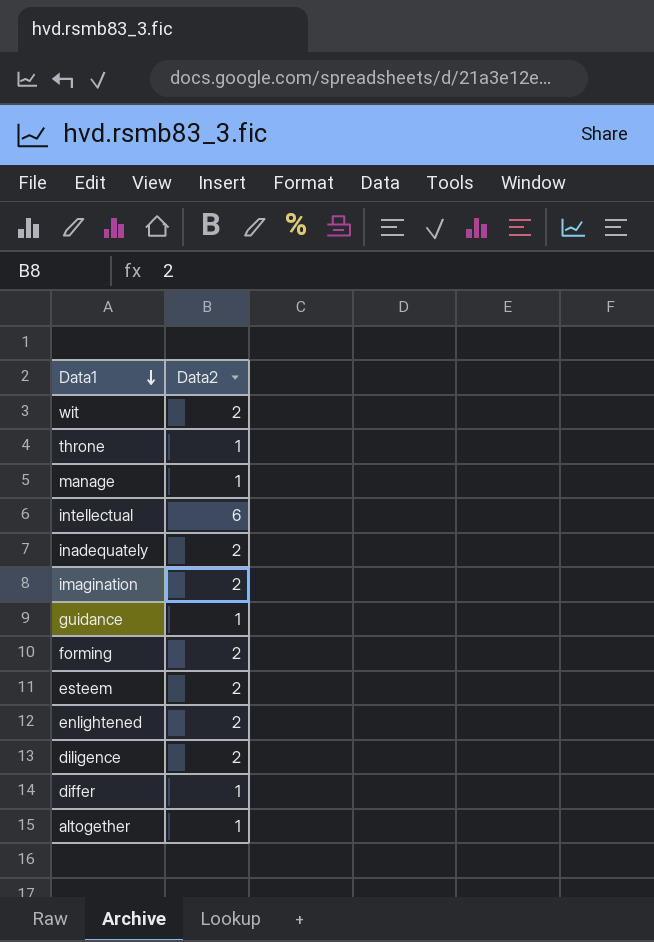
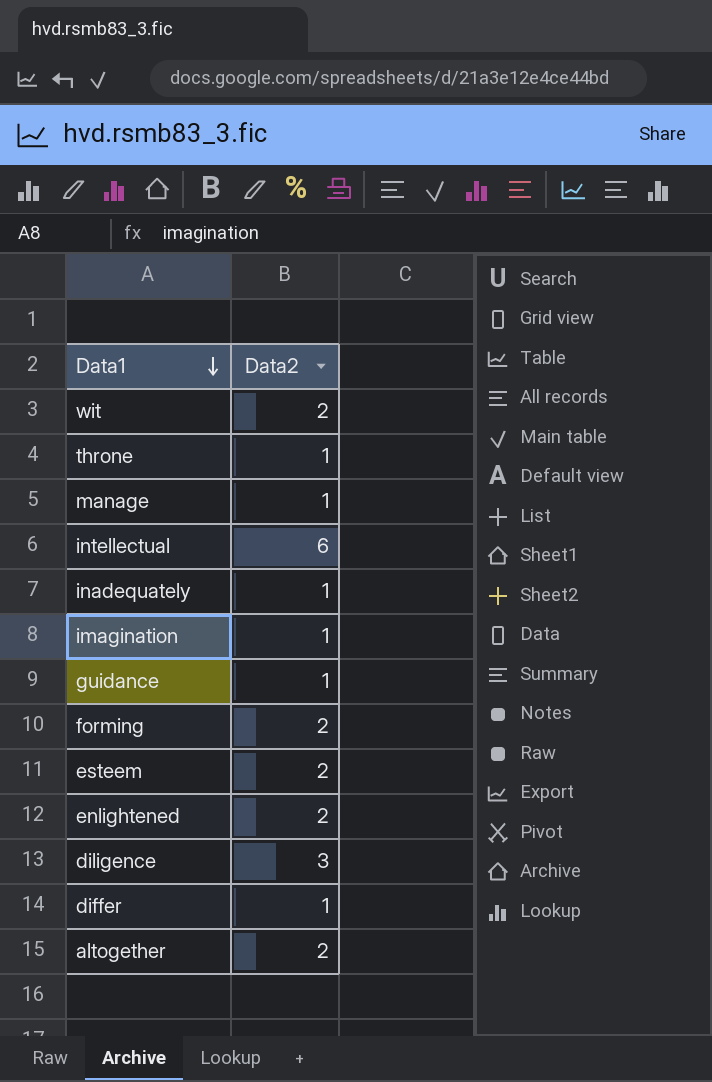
inadequately | Data2: 2 -> 1
imagination | Data2: 2 -> 1
diligence | Data2: 2 -> 3
altogether | Data2: 1 -> 2

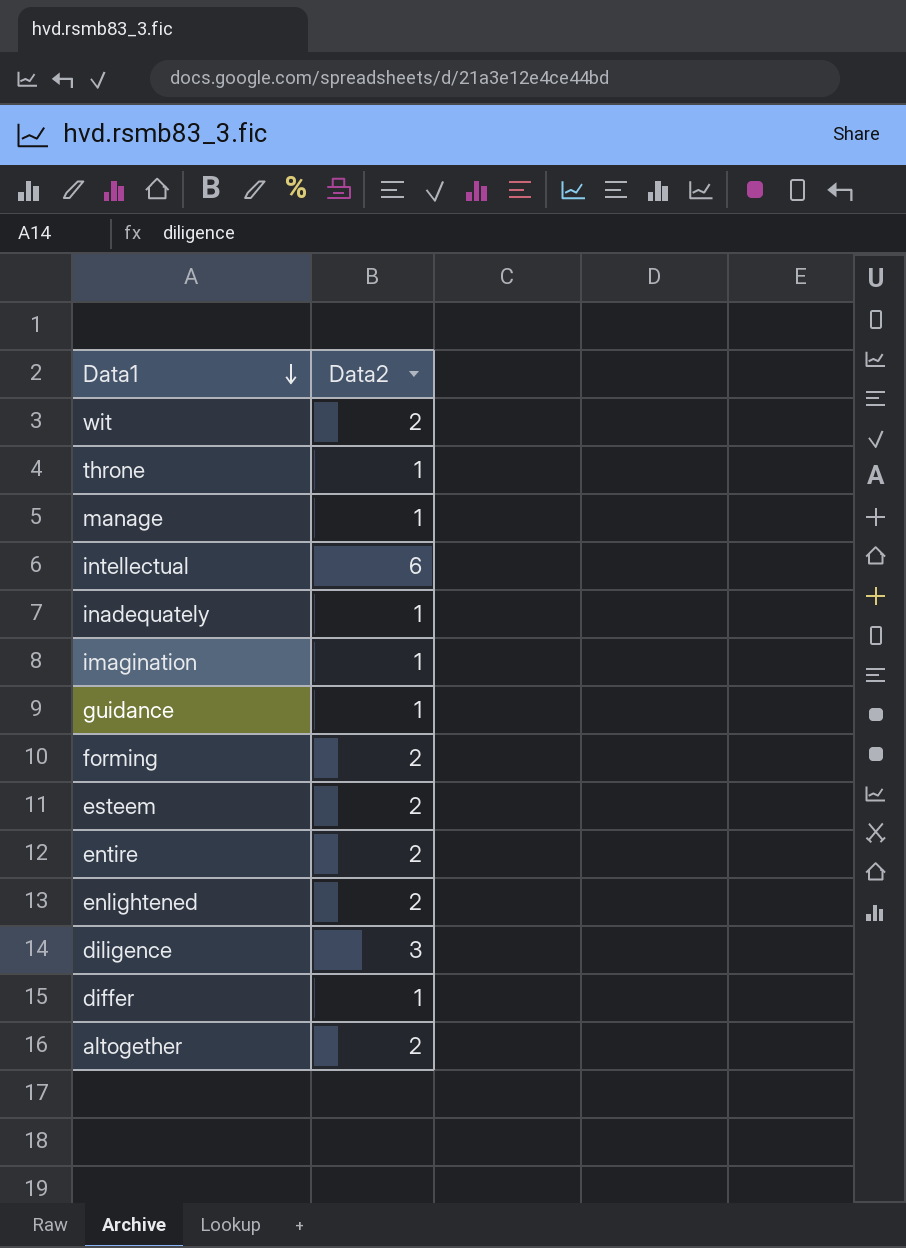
row entire: none -> 2

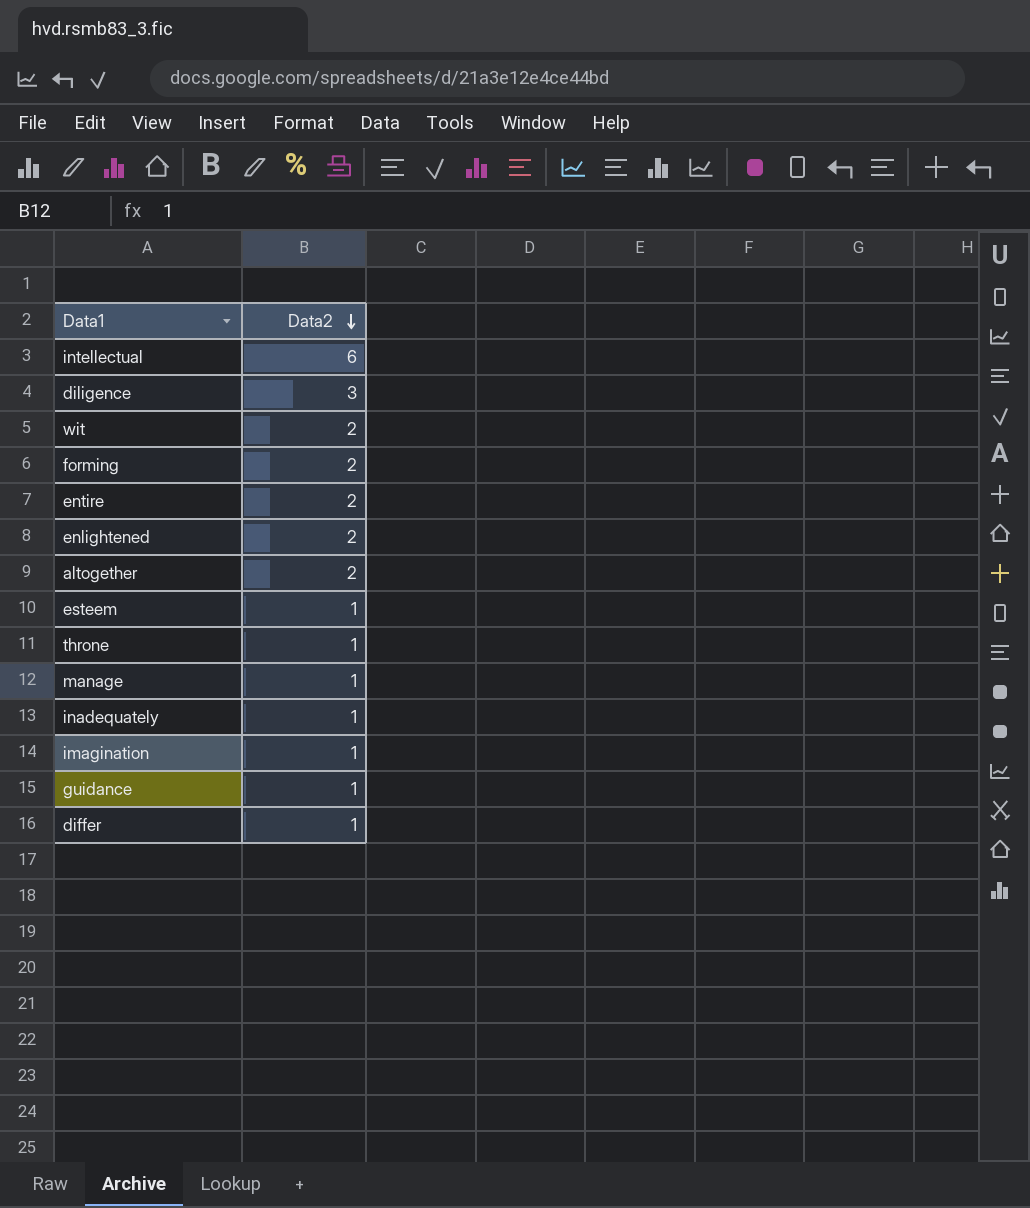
row order: Data1 descending -> Data2 descending
esteem | Data2: 2 -> 1

